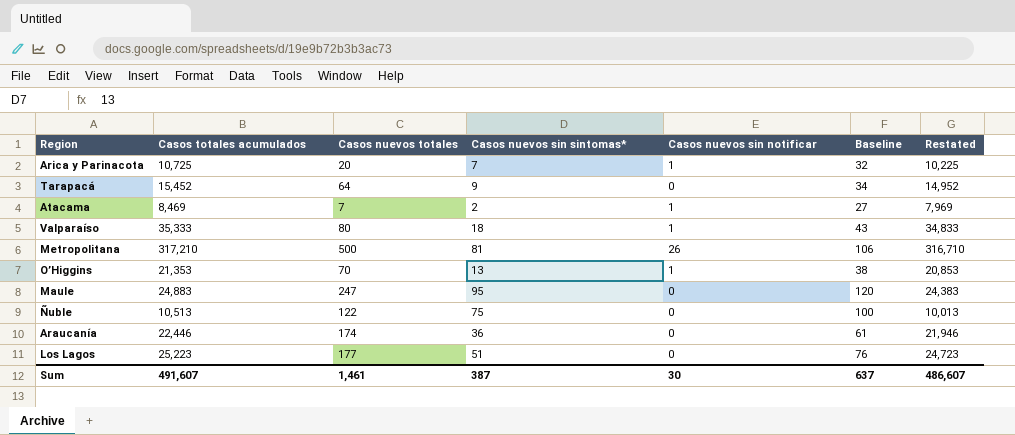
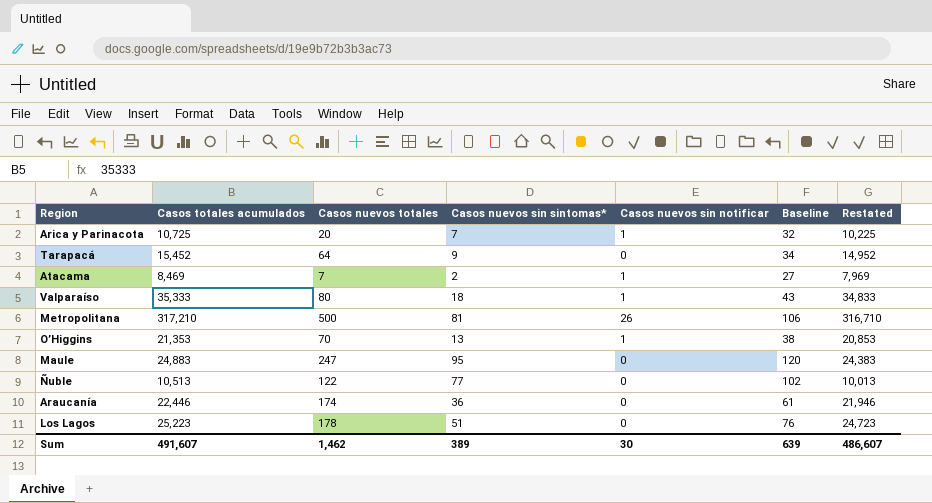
Ñuble | Casos nuevos sin sintomas*: 75 -> 77
Ñuble | Baseline: 100 -> 102
Los Lagos | Casos nuevos totales: 177 -> 178
Sum | Casos nuevos totales: 1,461 -> 1,462
Sum | Casos nuevos sin sintomas*: 387 -> 389
Sum | Baseline: 637 -> 639

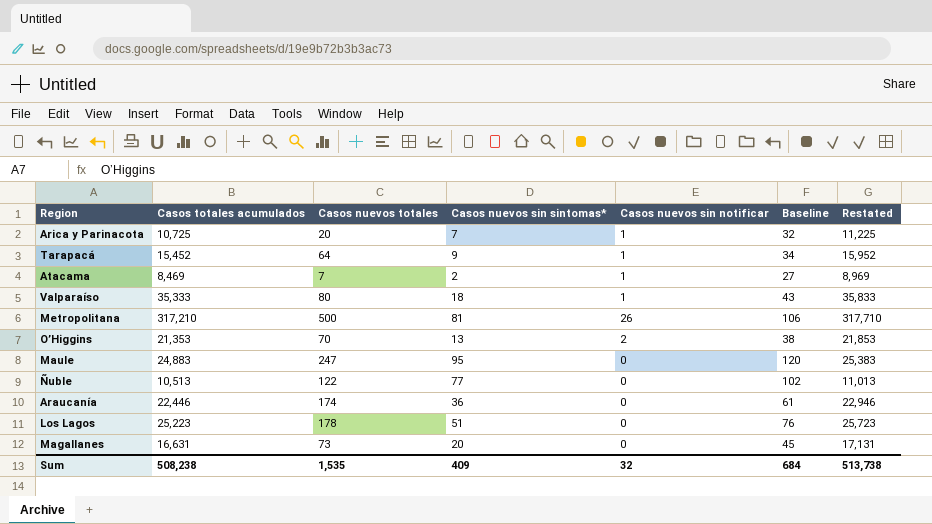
column Restated | formula: [Casos totales acumulados] - 500 -> [Casos totales acumulados] + 500
Tarapacá | Casos nuevos sin notificar: 0 -> 1
O’Higgins | Casos nuevos sin notificar: 1 -> 2
row Magallanes: none -> 16,631 | 73 | 20 | 0 | 45 | 17,131
Sum | Casos totales acumulados: 491,607 -> 508,238
Sum | Casos nuevos totales: 1,462 -> 1,535
Sum | Casos nuevos sin sintomas*: 389 -> 409
Sum | Casos nuevos sin notificar: 30 -> 32
Sum | Baseline: 639 -> 684
Sum | Restated: 486,607 -> 513,738

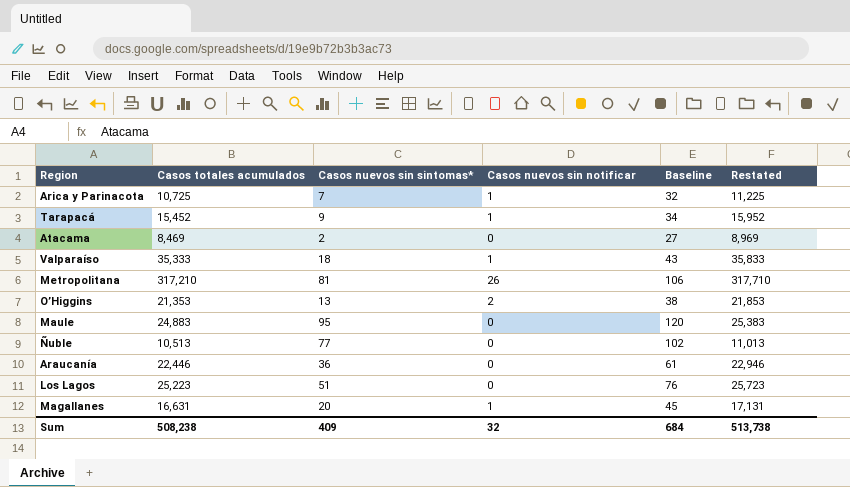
column Casos nuevos totales | position: 3 -> none
Atacama | Casos nuevos sin notificar: 1 -> 0
Magallanes | Casos nuevos sin notificar: 0 -> 1

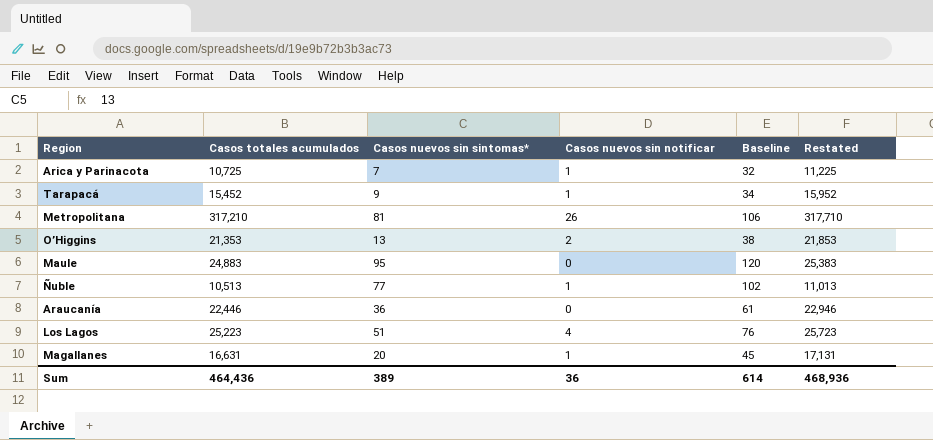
row Atacama: 8,469 | 2 | 0 | 27 | 8,969 -> none
row Valparaíso: 35,333 | 18 | 1 | 43 | 35,833 -> none
Ñuble | Casos nuevos sin notificar: 0 -> 1
Los Lagos | Casos nuevos sin notificar: 0 -> 4
Sum | Casos totales acumulados: 508,238 -> 464,436
Sum | Casos nuevos sin sintomas*: 409 -> 389
Sum | Casos nuevos sin notificar: 32 -> 36
Sum | Baseline: 684 -> 614
Sum | Restated: 513,738 -> 468,936

